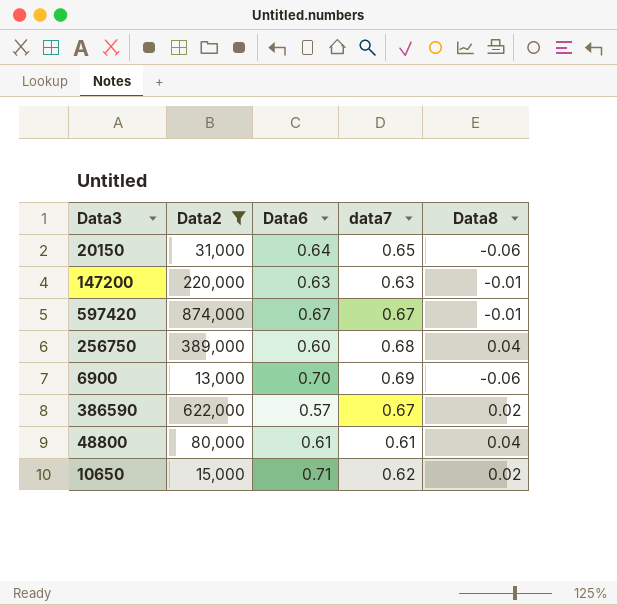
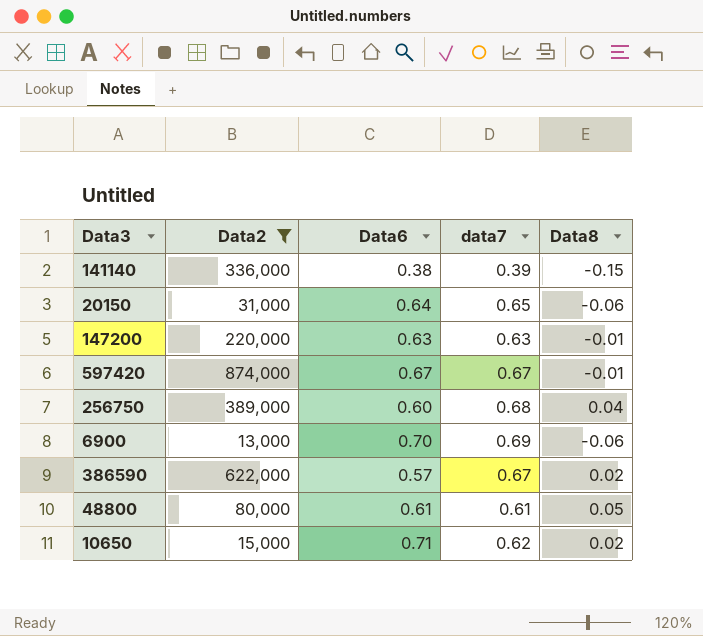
row 141140: none -> 336,000 | 0.38 | 0.39 | -0.15
48800 | Data8: 0.04 -> 0.05

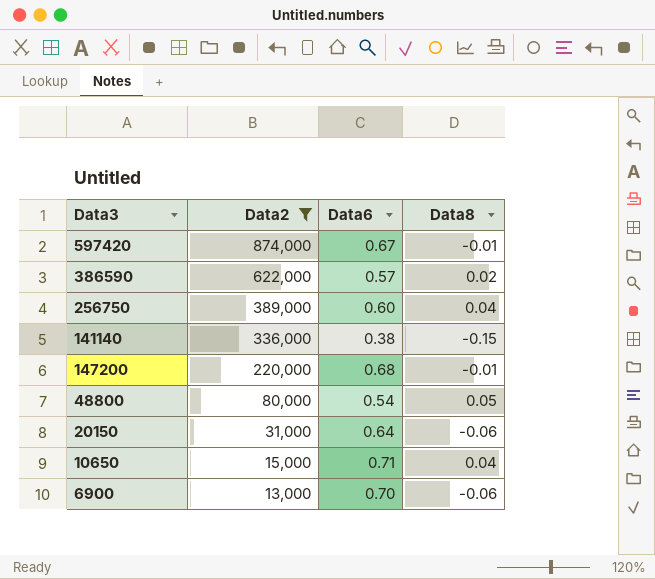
row order: none -> Data2 descending
column data7 | position: 4 -> none
147200 | Data6: 0.63 -> 0.68
48800 | Data6: 0.61 -> 0.54
10650 | Data8: 0.02 -> 0.04

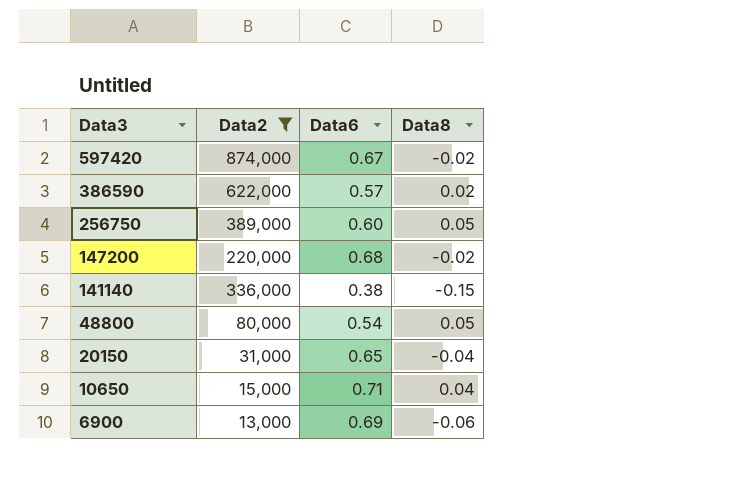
row order: Data2 descending -> Data3 descending
597420 | Data8: -0.01 -> -0.02
256750 | Data8: 0.04 -> 0.05
147200 | Data8: -0.01 -> -0.02
20150 | Data6: 0.64 -> 0.65
20150 | Data8: -0.06 -> -0.04
6900 | Data6: 0.70 -> 0.69

